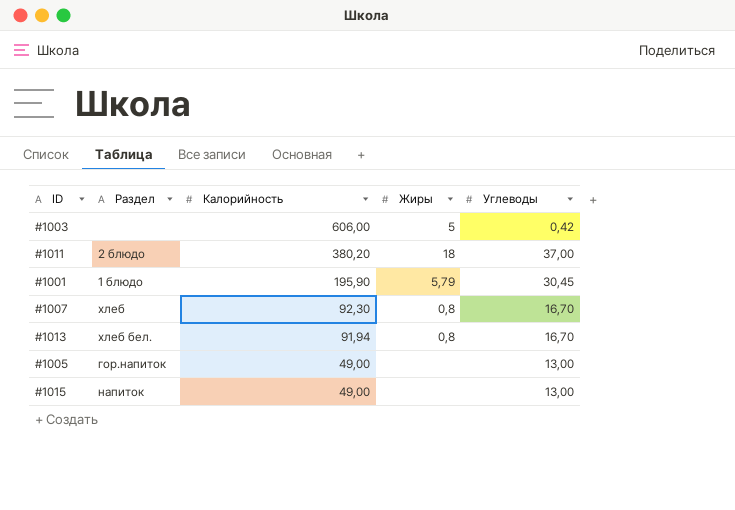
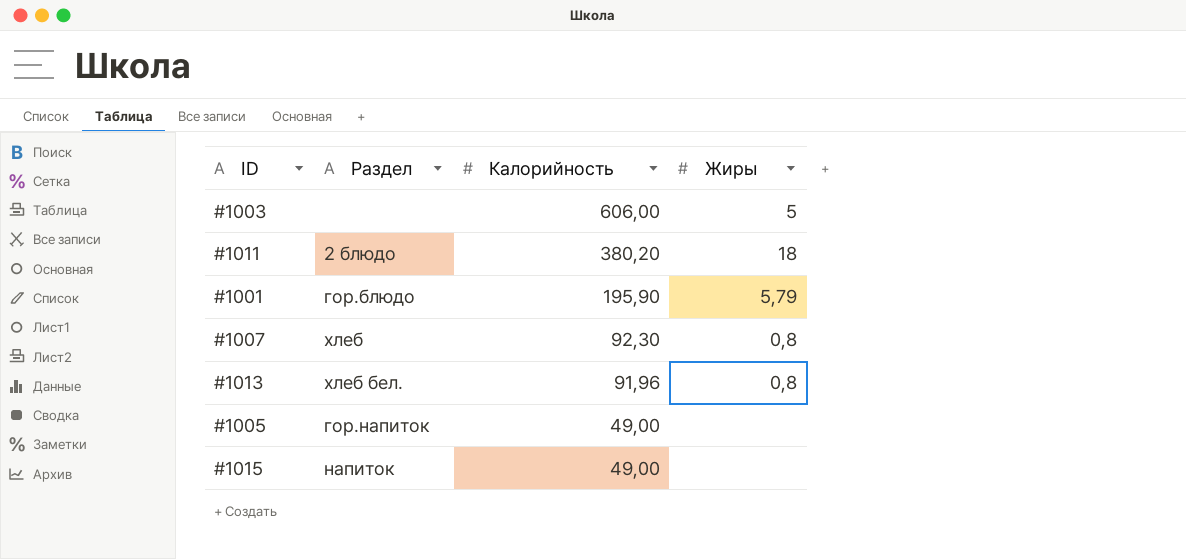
column Углеводы | position: 5 -> none
#1001 | Раздел: 1 блюдо -> гор.блюдо
#1013 | Калорийность: 91,94 -> 91,96

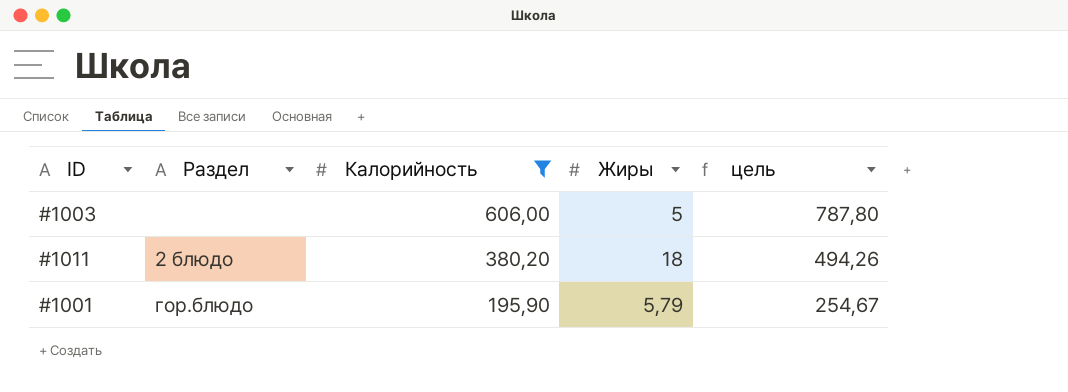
filter: none -> Калорийность >= 195,90
column цель | formula: none -> [Калорийность] * 1,3

